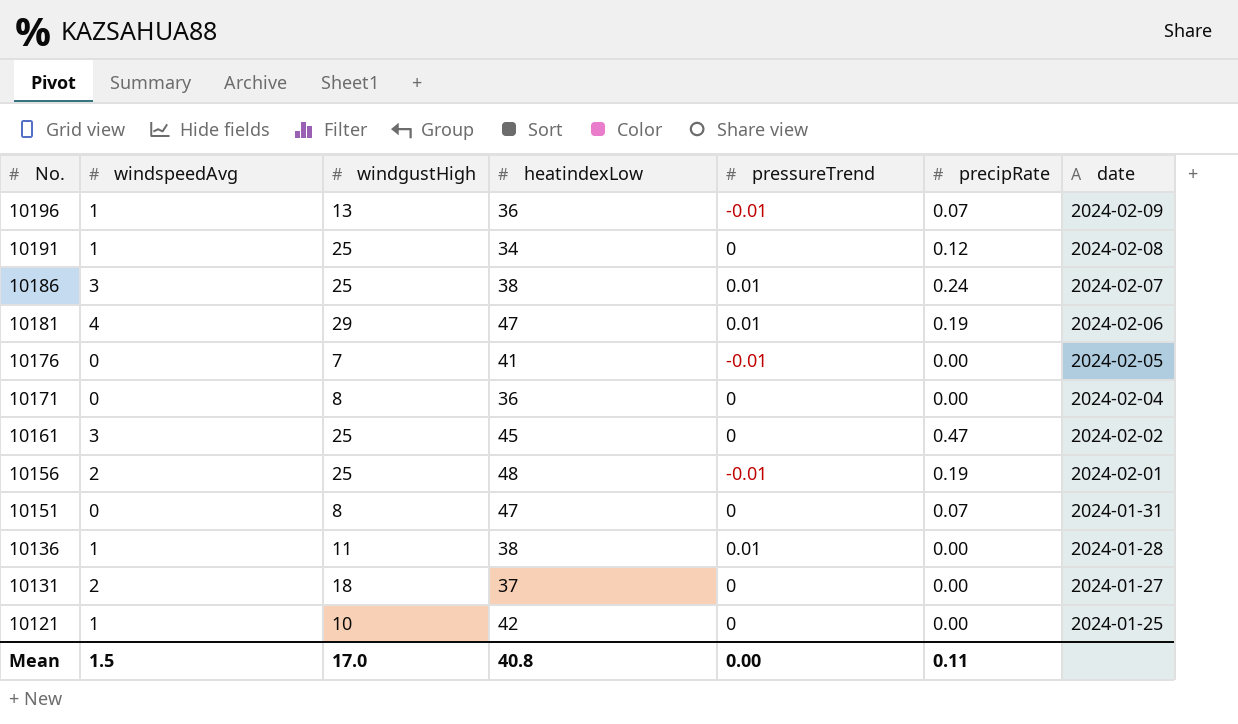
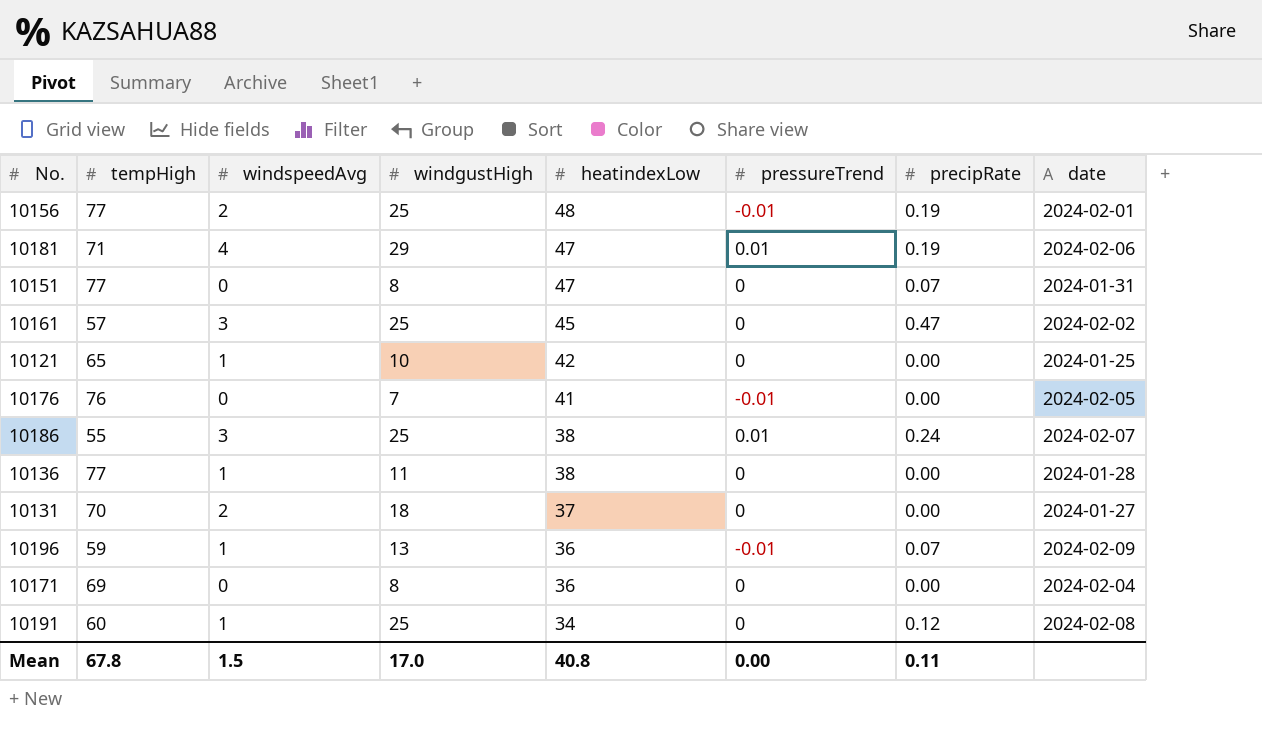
row order: No. descending -> heatindexLow descending
column tempHigh | position: none -> 2
10136 | pressureTrend: 0.01 -> 0

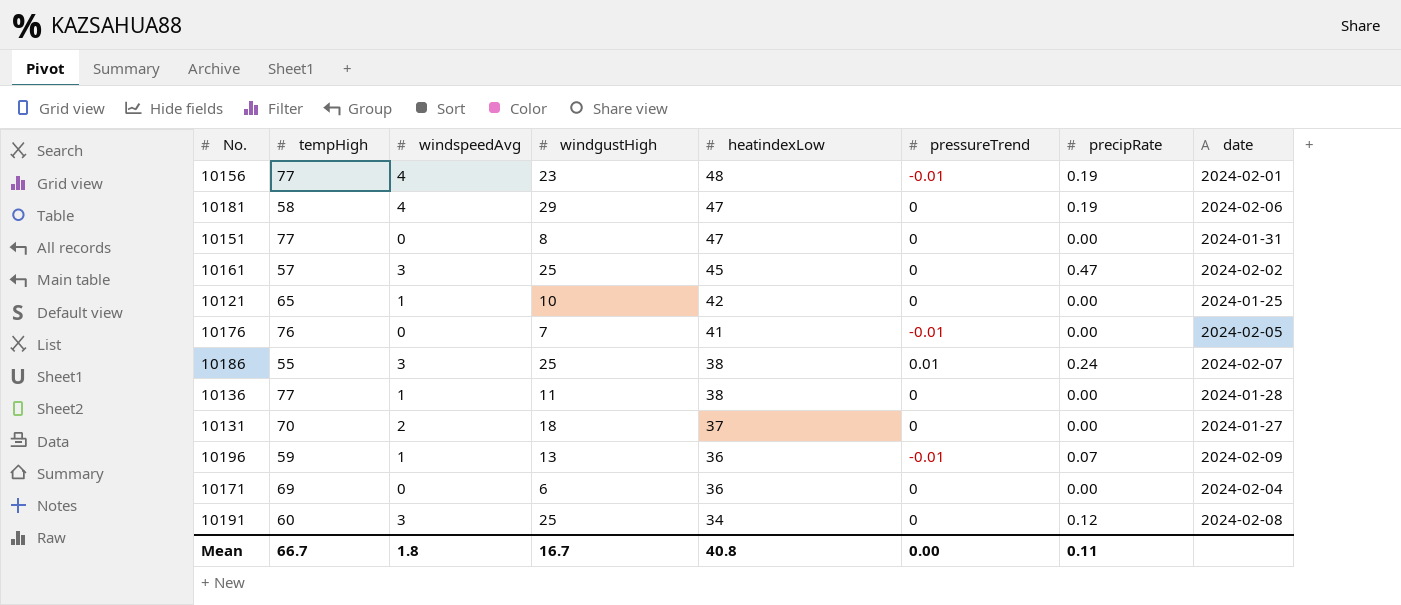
10156 | windspeedAvg: 2 -> 4
10156 | windgustHigh: 25 -> 23
10181 | tempHigh: 71 -> 58
10181 | pressureTrend: 0.01 -> 0
10151 | precipRate: 0.07 -> 0.00
10171 | windgustHigh: 8 -> 6
10191 | windspeedAvg: 1 -> 3
Mean | tempHigh: 67.8 -> 66.7
Mean | windspeedAvg: 1.5 -> 1.8
Mean | windgustHigh: 17.0 -> 16.7

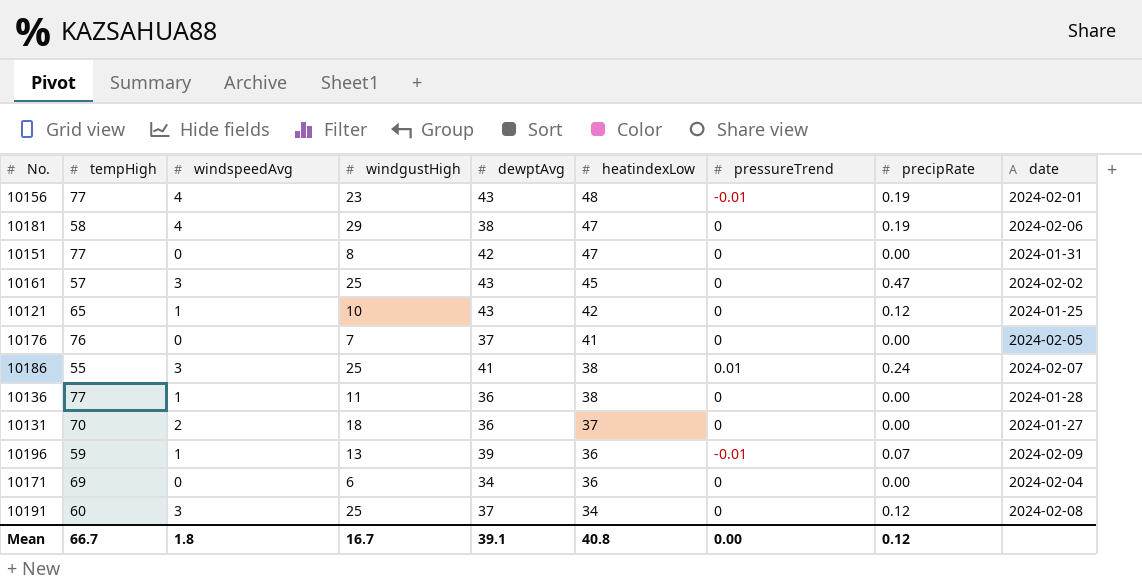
column dewptAvg | position: none -> 5
10121 | precipRate: 0.00 -> 0.12
10176 | pressureTrend: -0.01 -> 0
Mean | precipRate: 0.11 -> 0.12

